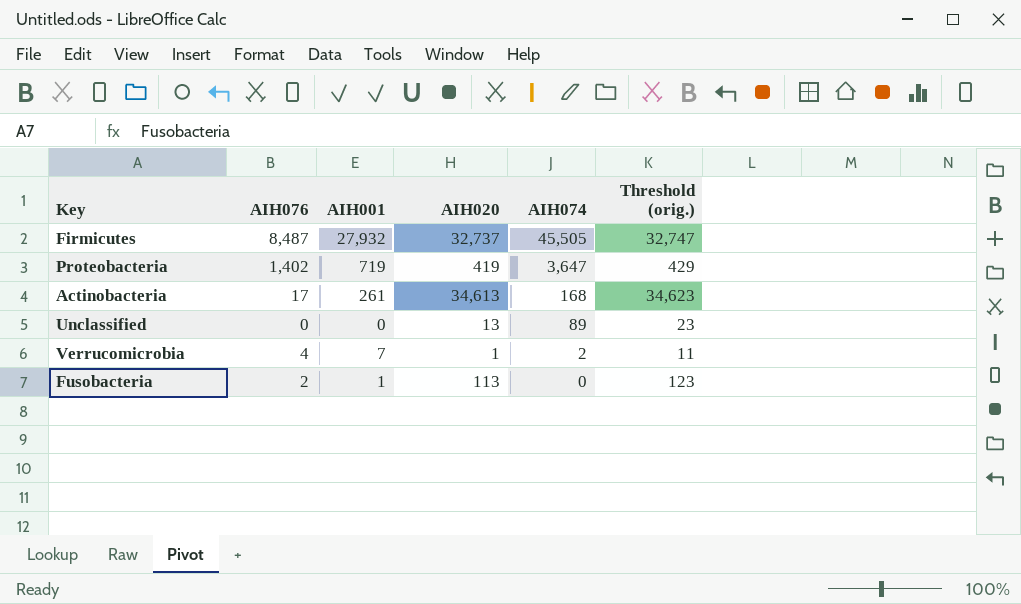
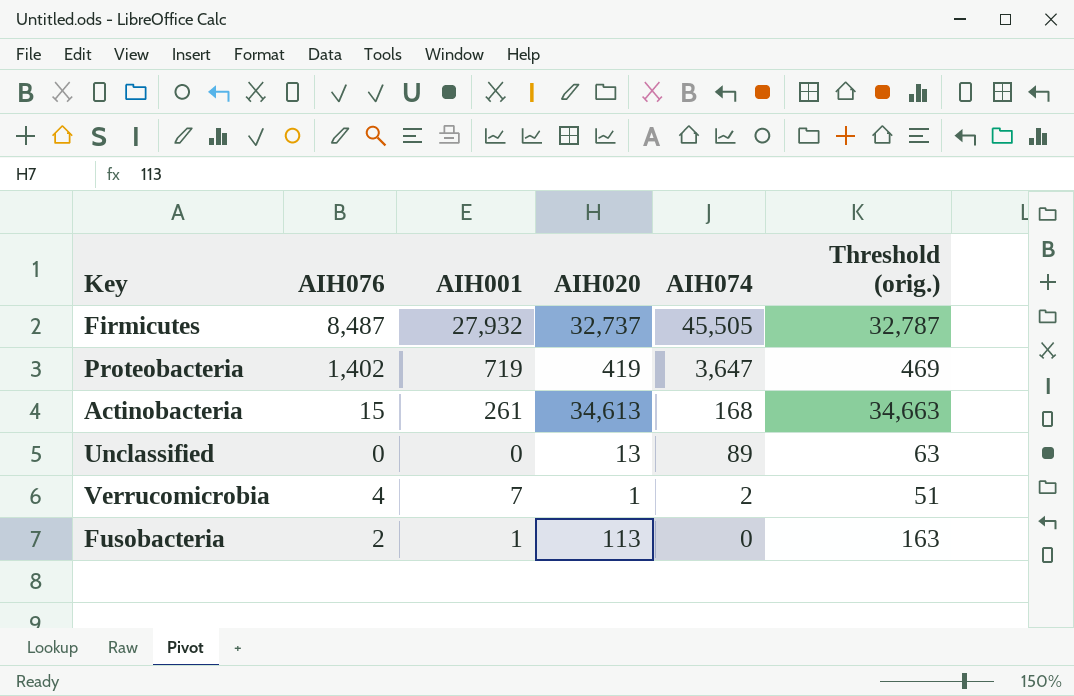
column Threshold (orig.) | formula: [AIH020] + 10 -> [AIH020] + 50
Actinobacteria | AIH076: 17 -> 15

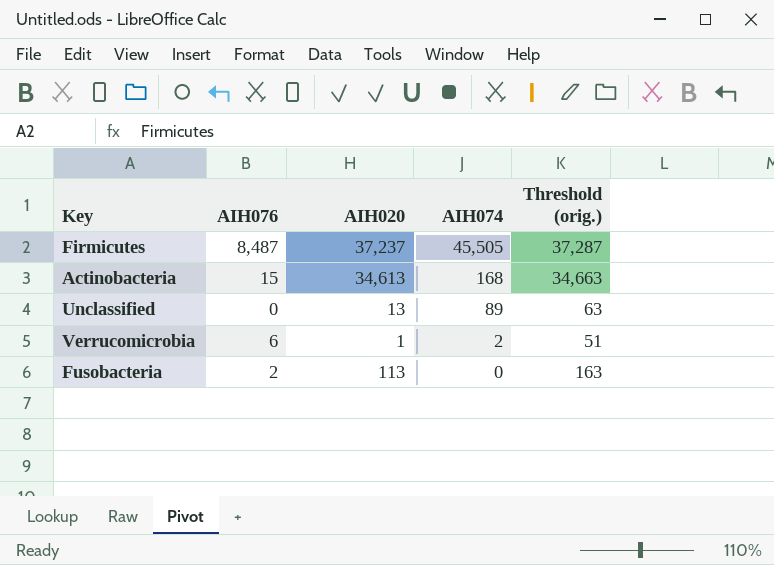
column AIH001 | position: 3 -> none
row Proteobacteria: 1,402 | 719 | 419 | 3,647 | 469 -> none
Firmicutes | AIH020: 32,737 -> 37,237
Firmicutes | Threshold (orig.): 32,787 -> 37,287
Verrucomicrobia | AIH076: 4 -> 6

